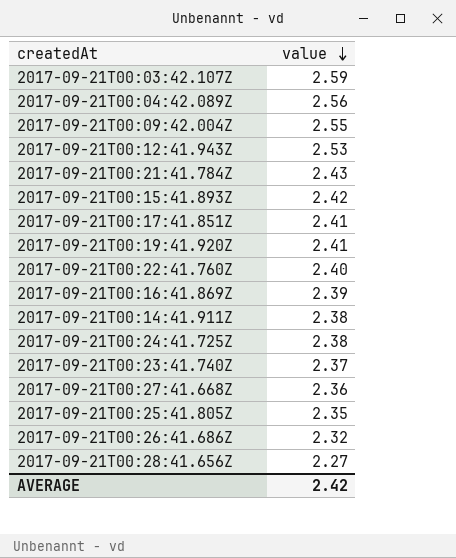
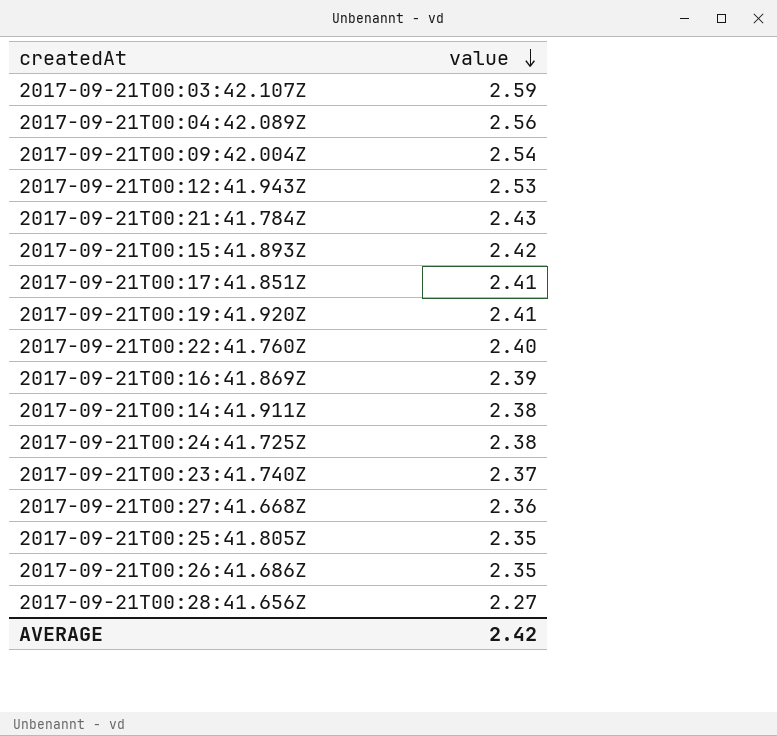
2017-09-21T00:09:42.004Z | value: 2.55 -> 2.54
2017-09-21T00:26:41.686Z | value: 2.32 -> 2.35

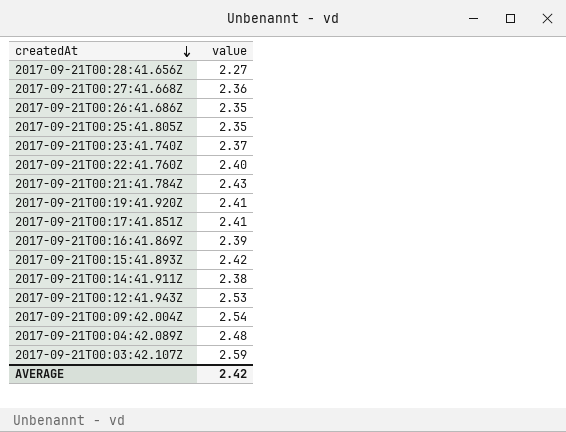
row order: value descending -> createdAt descending
row 2017-09-21T00:24:41.725Z: 2.38 -> none
2017-09-21T00:04:42.089Z | value: 2.56 -> 2.48

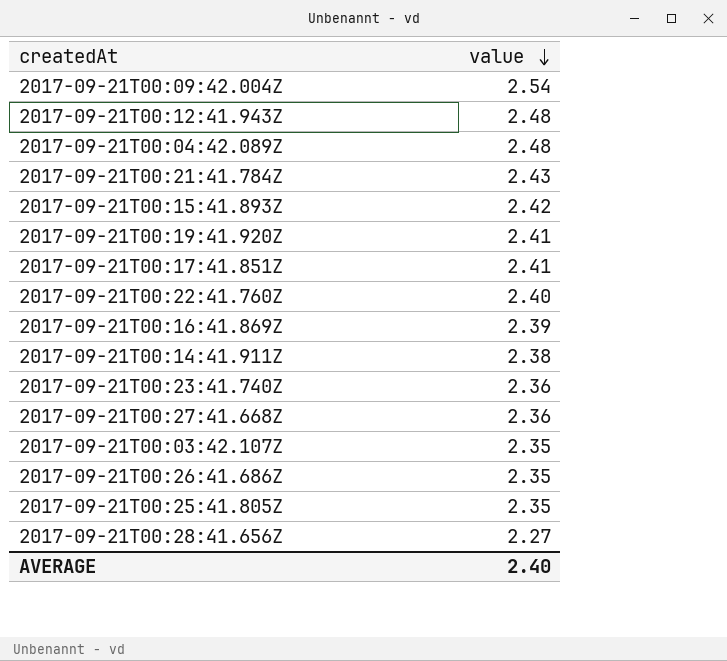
row order: createdAt descending -> value descending
2017-09-21T00:12:41.943Z | value: 2.53 -> 2.48
2017-09-21T00:23:41.740Z | value: 2.37 -> 2.36
2017-09-21T00:03:42.107Z | value: 2.59 -> 2.35
AVERAGE | value: 2.42 -> 2.40

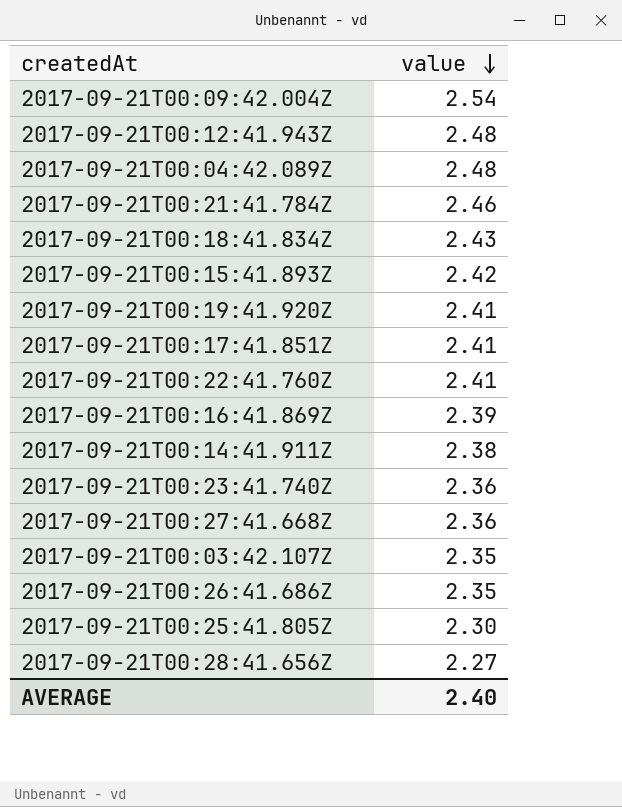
2017-09-21T00:21:41.784Z | value: 2.43 -> 2.46
row 2017-09-21T00:18:41.834Z: none -> 2.43
2017-09-21T00:22:41.760Z | value: 2.40 -> 2.41
2017-09-21T00:25:41.805Z | value: 2.35 -> 2.30

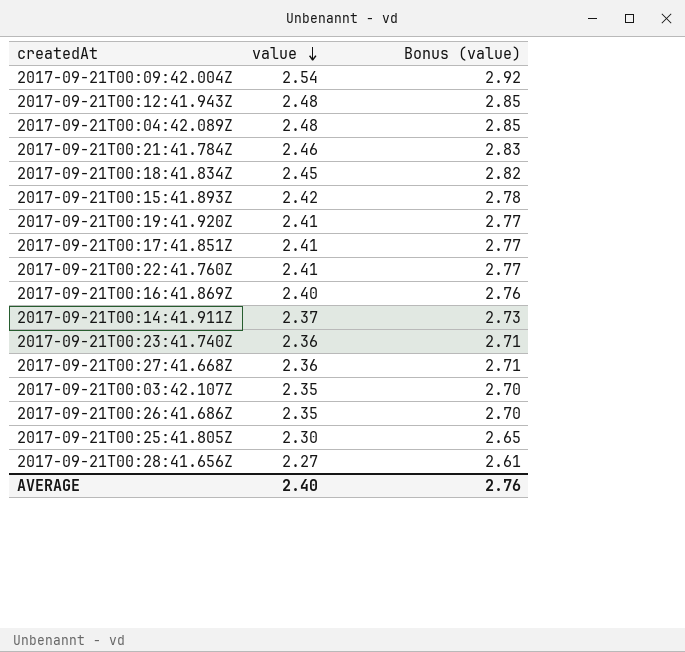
column Bonus (value) | formula: none -> [value] * 1.15
2017-09-21T00:18:41.834Z | value: 2.43 -> 2.45
2017-09-21T00:16:41.869Z | value: 2.39 -> 2.40
2017-09-21T00:14:41.911Z | value: 2.38 -> 2.37

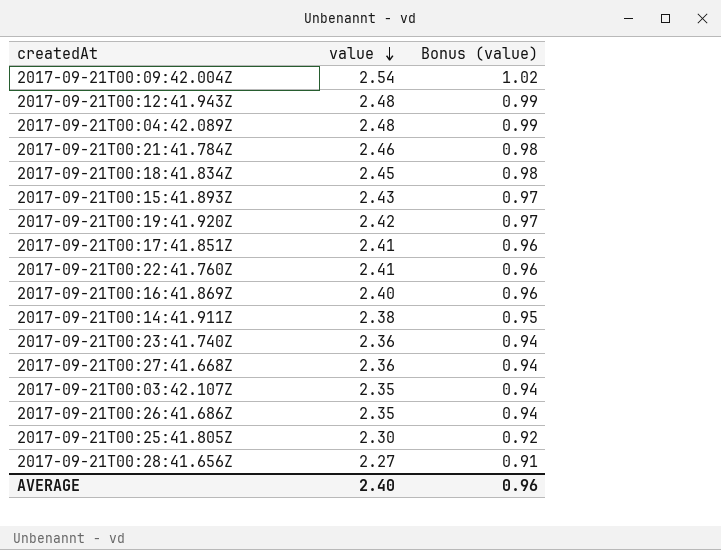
column Bonus (value) | formula: [value] * 1.15 -> [value] * 0.4
2017-09-21T00:15:41.893Z | value: 2.42 -> 2.43
2017-09-21T00:19:41.920Z | value: 2.41 -> 2.42
2017-09-21T00:14:41.911Z | value: 2.37 -> 2.38
AVERAGE | Bonus (value): 2.76 -> 0.96

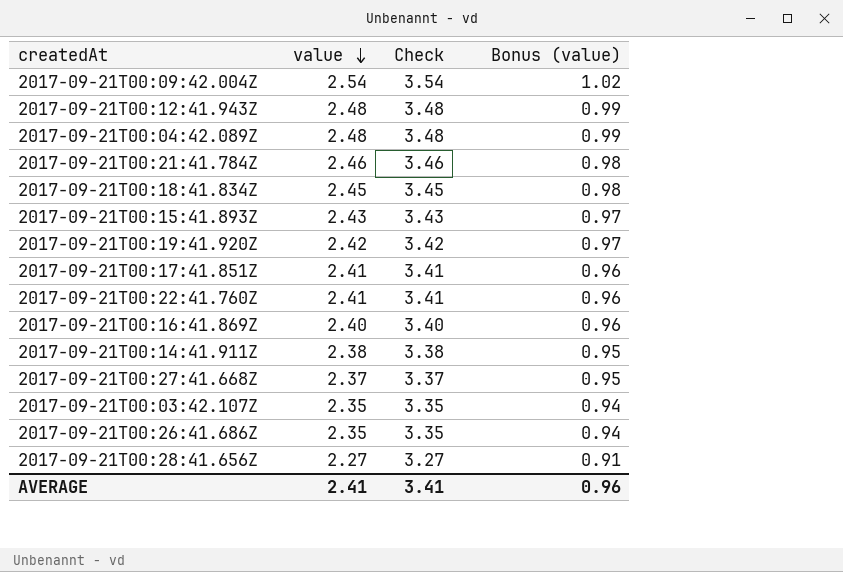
column Check | formula: none -> [value] + 1
row 2017-09-21T00:23:41.740Z: 2.36 | 0.94 -> none
row 2017-09-21T00:25:41.805Z: 2.30 | 0.92 -> none
2017-09-21T00:27:41.668Z | value: 2.36 -> 2.37
2017-09-21T00:27:41.668Z | Bonus (value): 0.94 -> 0.95
AVERAGE | value: 2.40 -> 2.41

